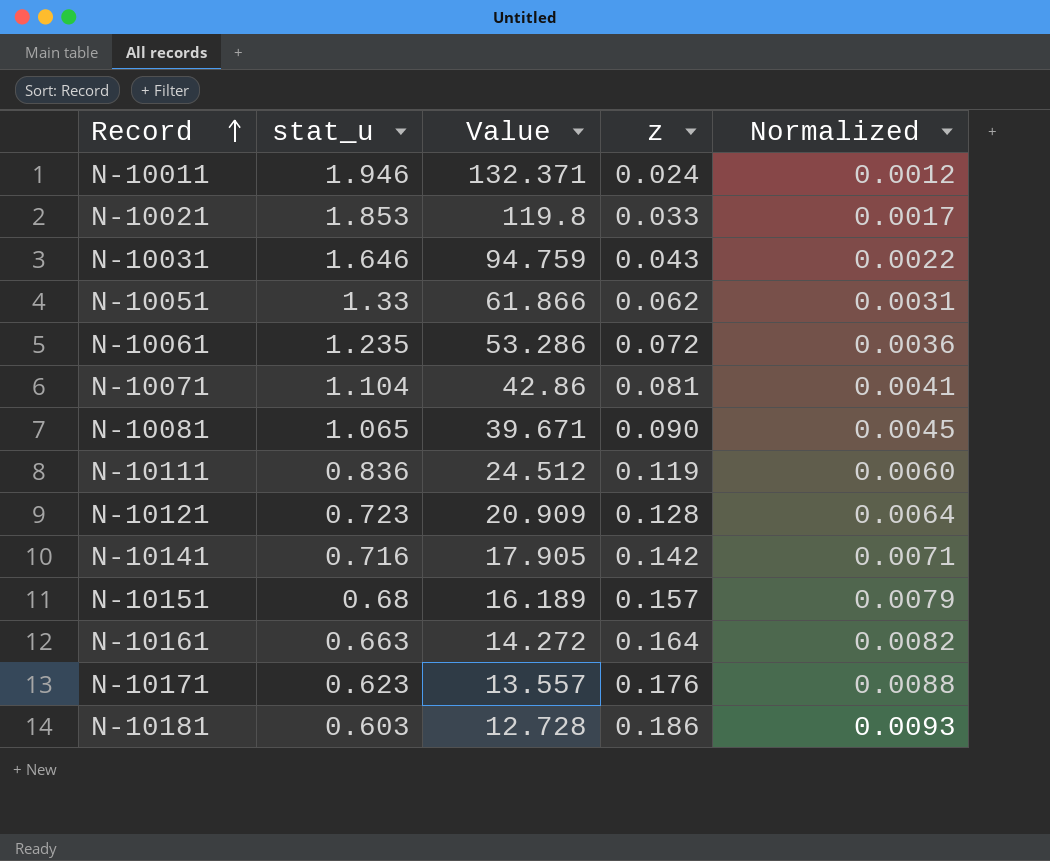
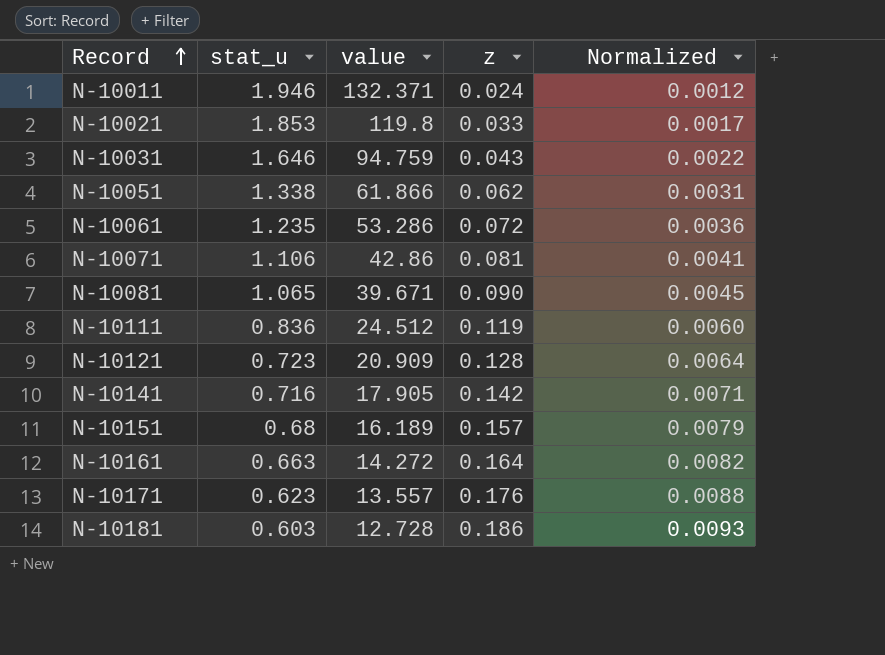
column name: Value -> value
N-10051 | stat_u: 1.33 -> 1.338
N-10071 | stat_u: 1.104 -> 1.106

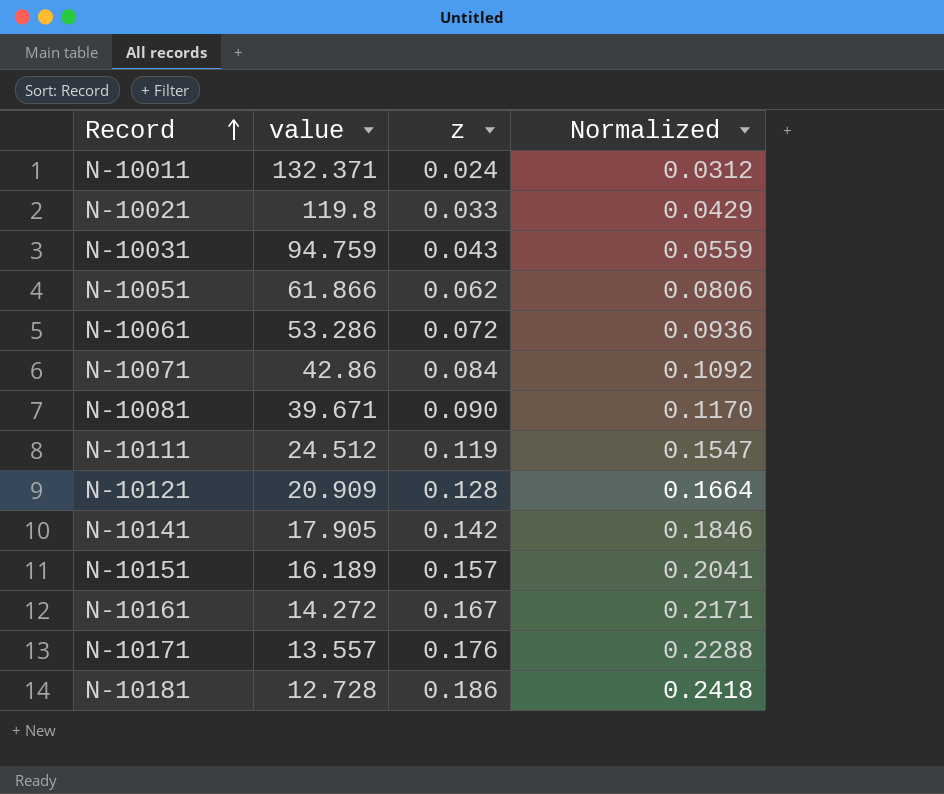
column stat_u | position: 2 -> none
column Normalized | formula: [z] * 0.05 -> [z] * 1.3
N-10071 | z: 0.081 -> 0.084
N-10161 | z: 0.164 -> 0.167

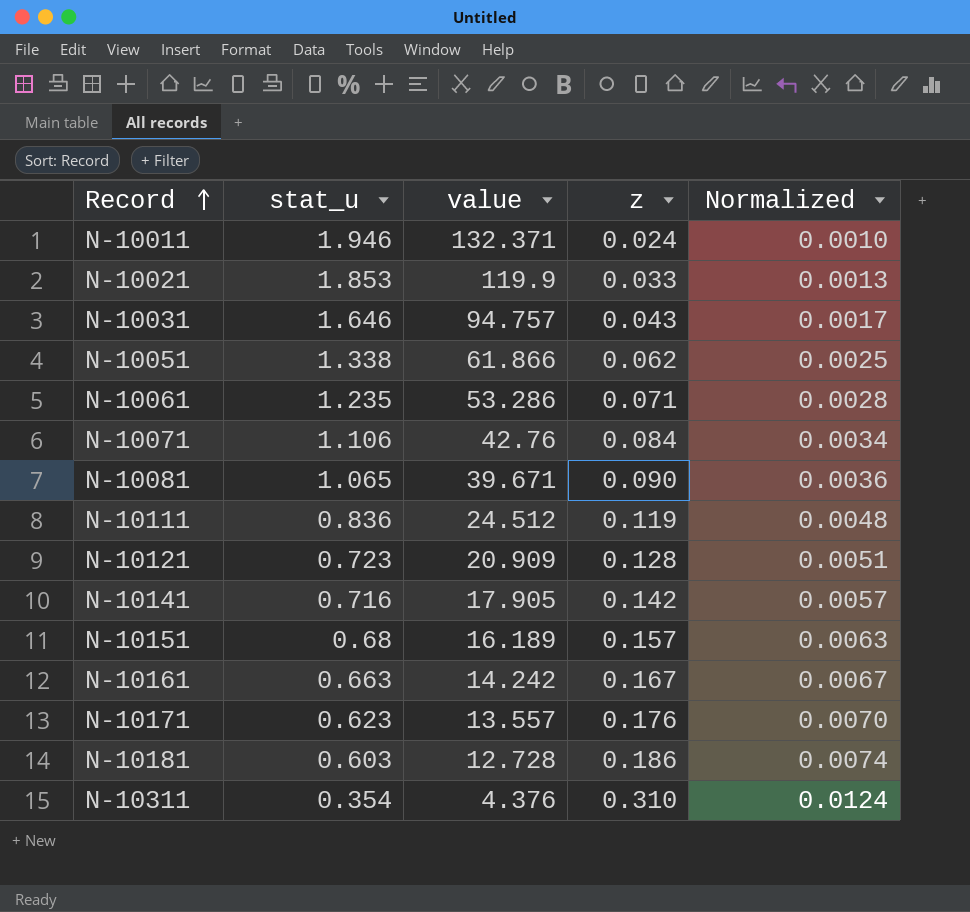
column stat_u | position: none -> 2
column Normalized | formula: [z] * 1.3 -> [z] * 0.04
N-10021 | value: 119.8 -> 119.9
N-10031 | value: 94.759 -> 94.757
N-10061 | z: 0.072 -> 0.071
N-10071 | value: 42.86 -> 42.76
N-10161 | value: 14.272 -> 14.242
row N-10311: none -> 0.354 | 4.376 | 0.310 | 0.0124

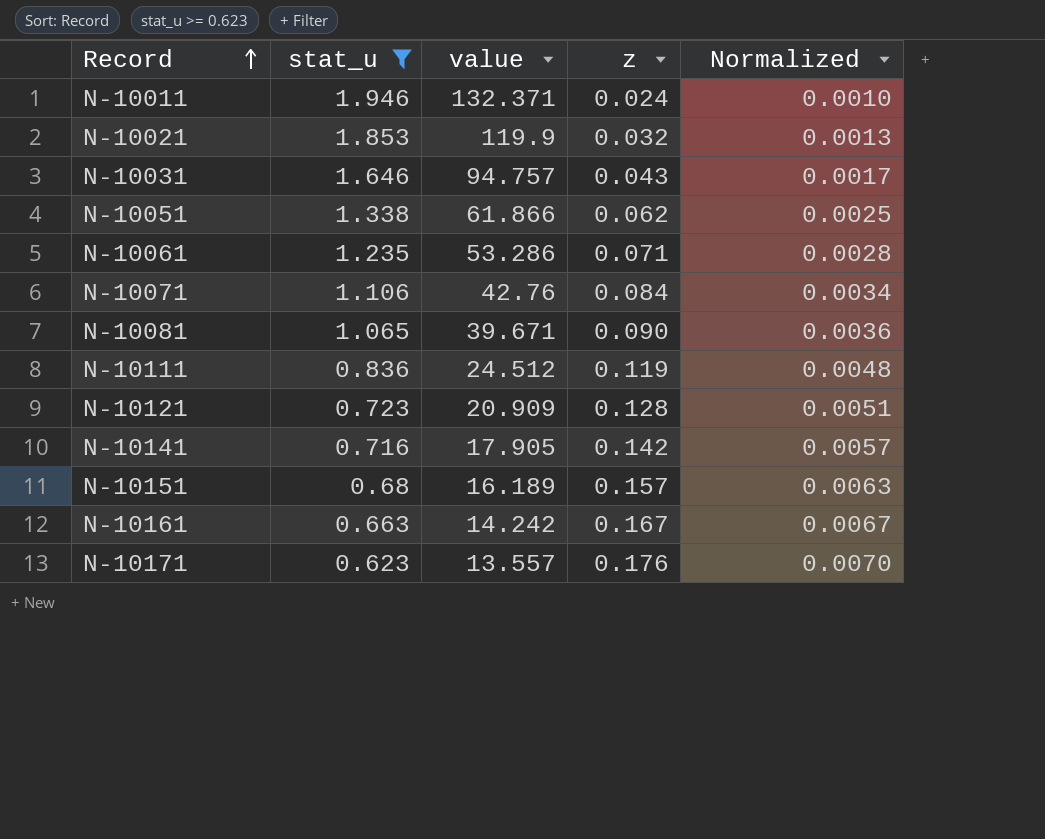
filter: none -> stat_u >= 0.623
N-10021 | z: 0.033 -> 0.032

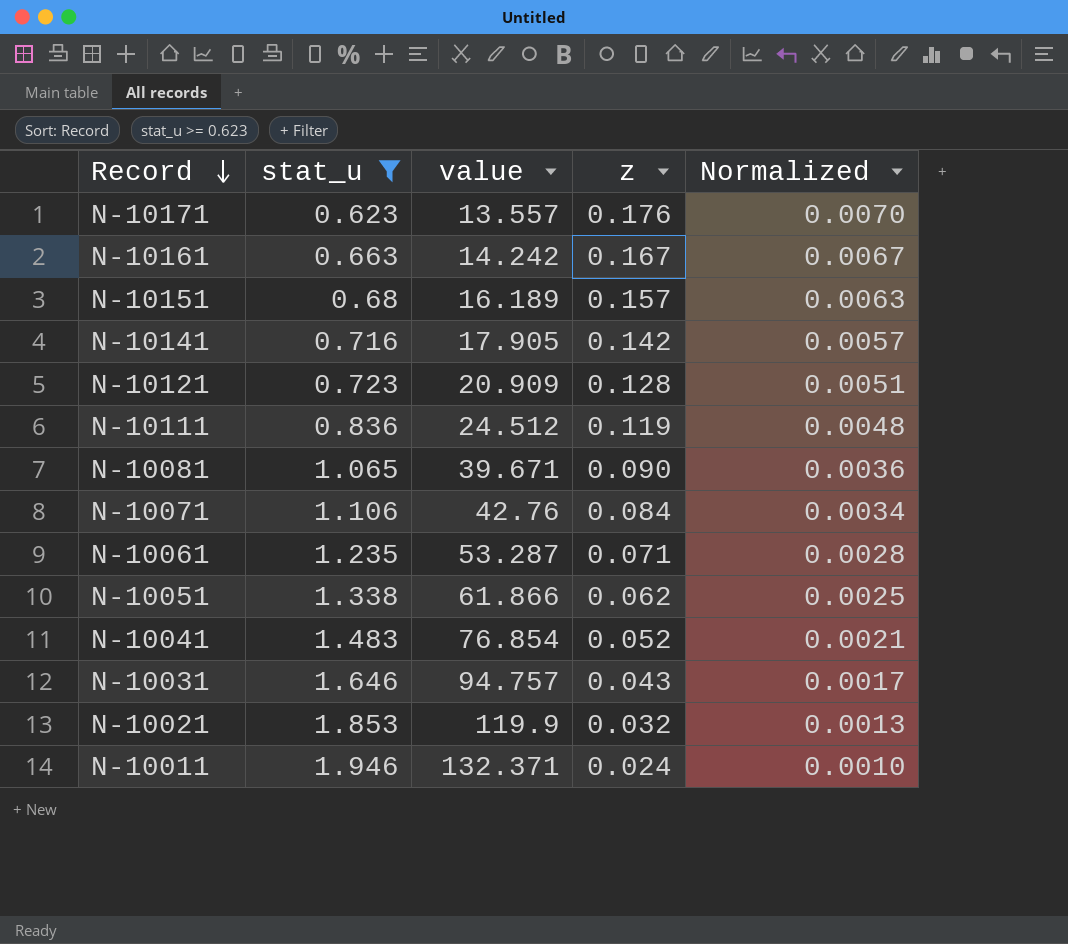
row order: Record ascending -> Record descending
N-10061 | value: 53.286 -> 53.287
row N-10041: none -> 1.483 | 76.854 | 0.052 | 0.0021

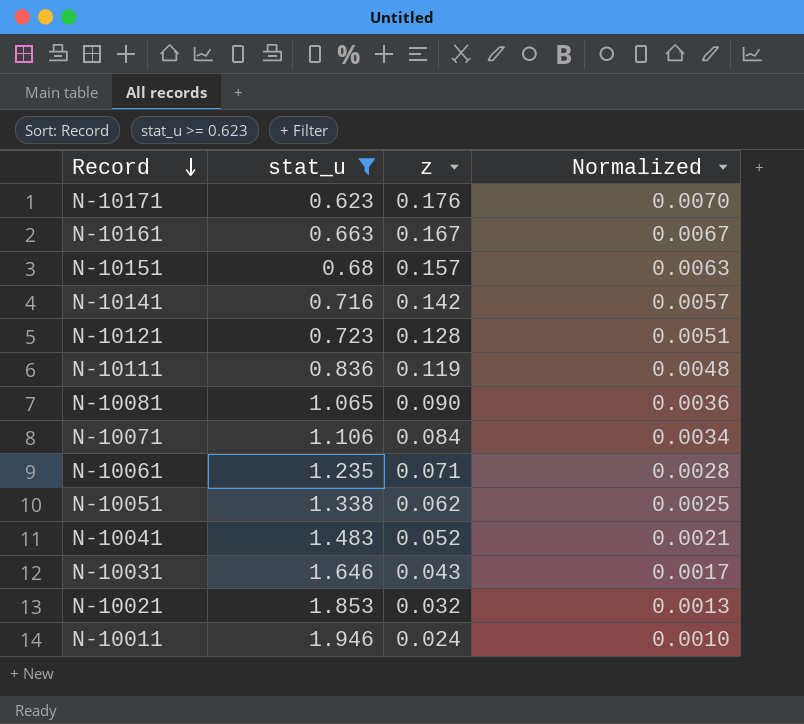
column value | position: 3 -> none

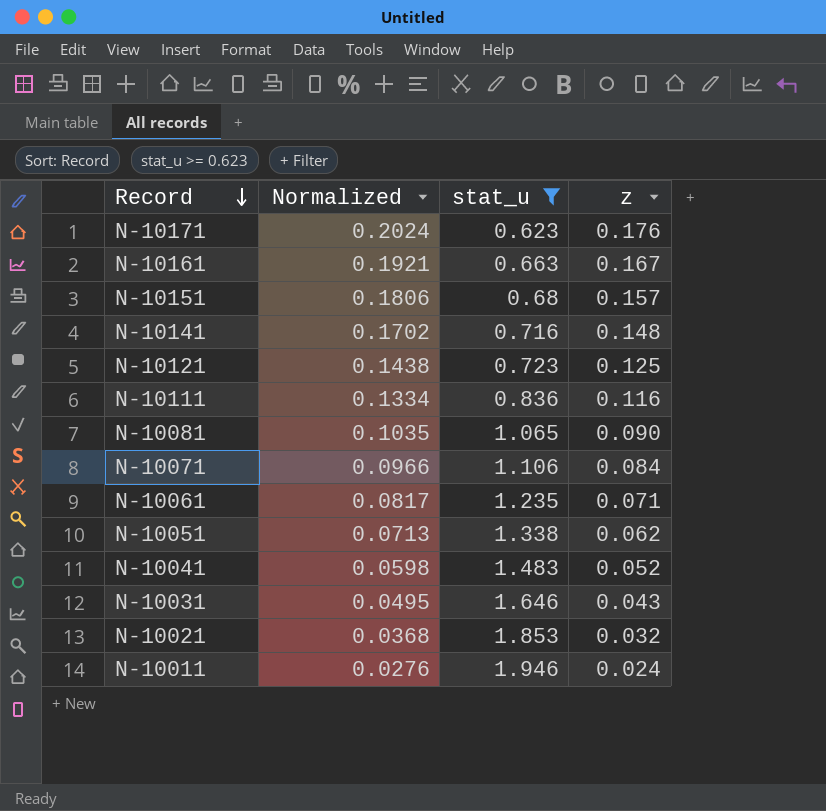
column Normalized | formula: [z] * 0.04 -> [z] * 1.15
column Normalized | position: 4 -> 2
N-10141 | z: 0.142 -> 0.148
N-10121 | z: 0.128 -> 0.125
N-10111 | z: 0.119 -> 0.116

